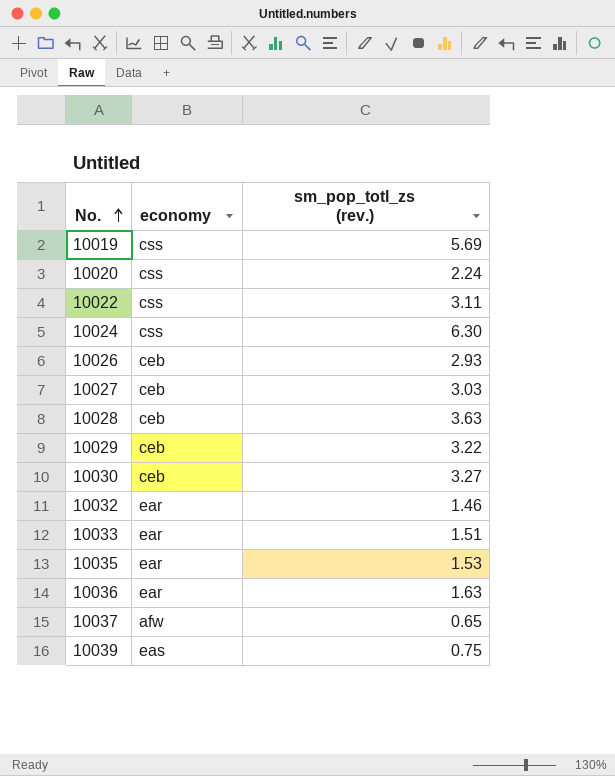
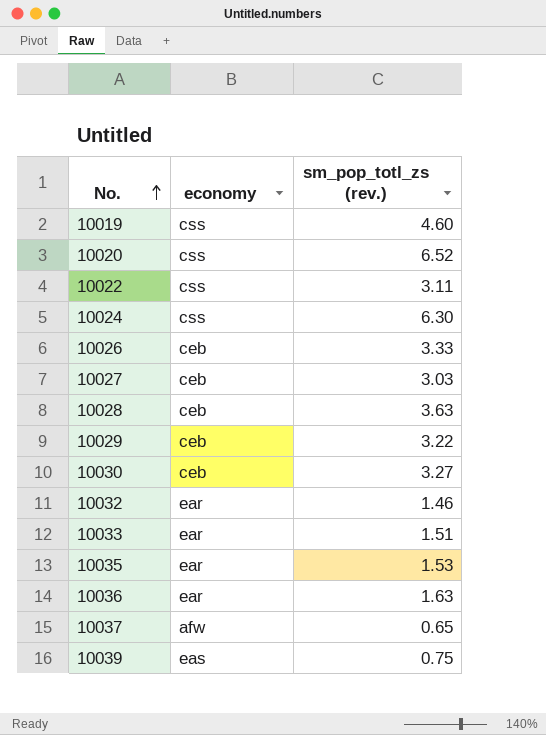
10019 | sm_pop_totl_zs (rev.): 5.69 -> 4.60
10020 | sm_pop_totl_zs (rev.): 2.24 -> 6.52
10026 | sm_pop_totl_zs (rev.): 2.93 -> 3.33

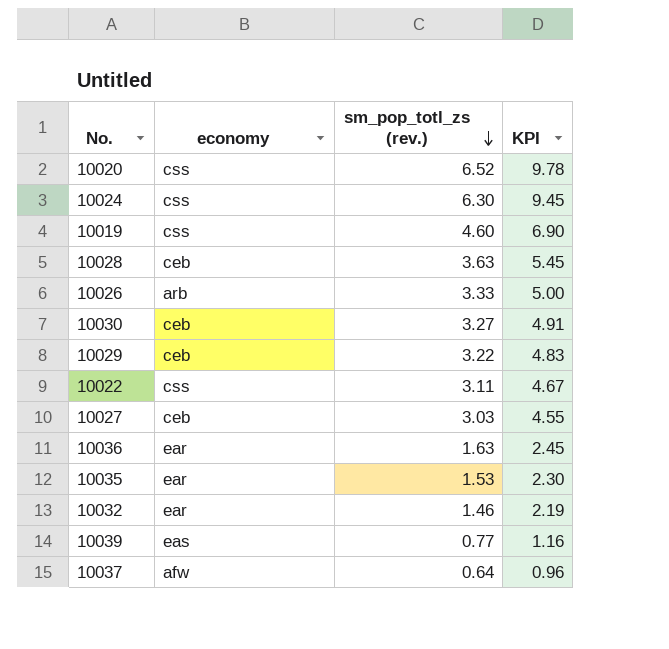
row order: No. ascending -> sm_pop_totl_zs (rev.) descending
column KPI | formula: none -> [sm_pop_totl_zs (rev.)] * 1.5
row 10033: ear | 1.51 -> none
10026 | economy: ceb -> arb
10039 | sm_pop_totl_zs (rev.): 0.75 -> 0.77
10037 | sm_pop_totl_zs (rev.): 0.65 -> 0.64

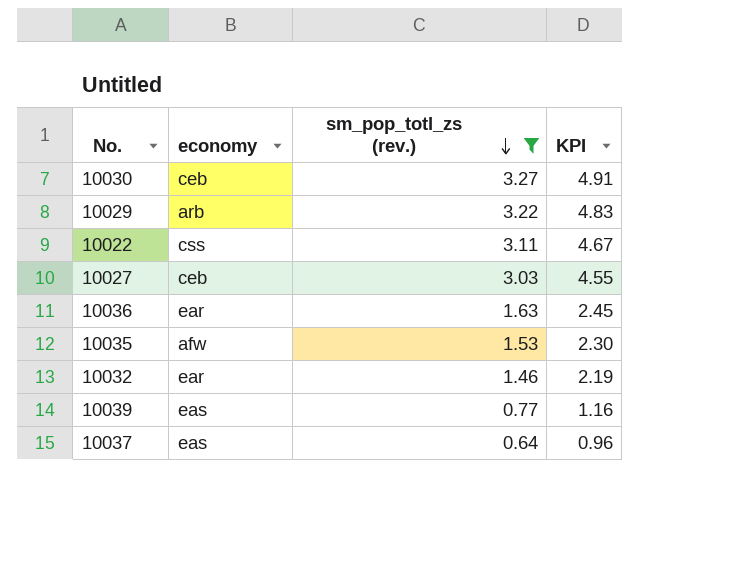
filter: none -> sm_pop_totl_zs (rev.) <= 3.27
10029 | economy: ceb -> arb
10035 | economy: ear -> afw
10037 | economy: afw -> eas

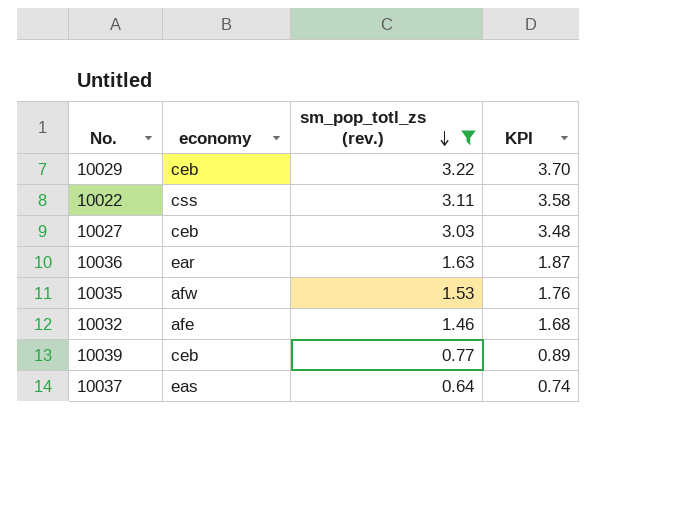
column KPI | formula: [sm_pop_totl_zs (rev.)] * 1.5 -> [sm_pop_totl_zs (rev.)] * 1.15
row 10030: ceb | 3.27 | 4.91 -> none
10029 | economy: arb -> ceb
10032 | economy: ear -> afe
10039 | economy: eas -> ceb

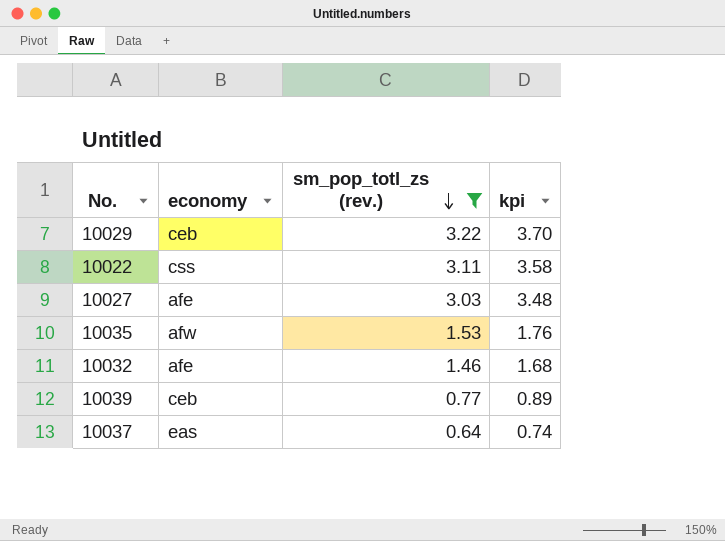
column name: KPI -> kpi
row 10036: ear | 1.63 | 1.87 -> none
10027 | economy: ceb -> afe

